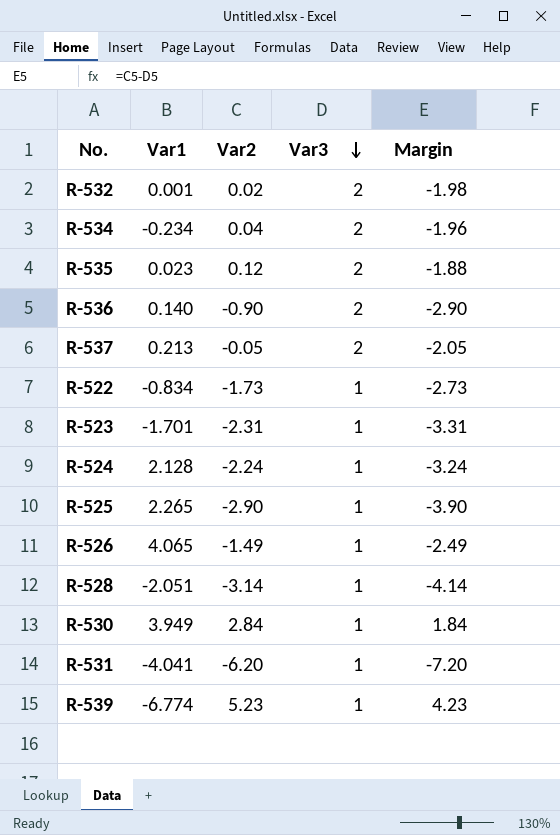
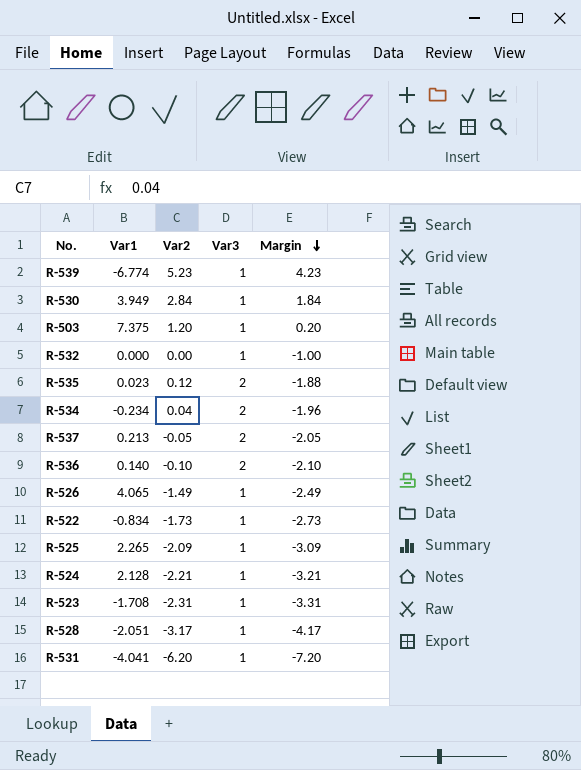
row order: Var3 descending -> Margin descending
row R-503: none -> 7.375 | 1.20 | 1 | 0.20
R-532 | Var1: 0.001 -> 0.000
R-532 | Var2: 0.02 -> 0.00
R-532 | Var3: 2 -> 1
R-532 | Margin: -1.98 -> -1.00
R-536 | Var2: -0.90 -> -0.10
R-536 | Margin: -2.90 -> -2.10
R-525 | Var2: -2.90 -> -2.09
R-525 | Margin: -3.90 -> -3.09
R-524 | Var2: -2.24 -> -2.21
R-524 | Margin: -3.24 -> -3.21
R-523 | Var1: -1.701 -> -1.708
R-528 | Var2: -3.14 -> -3.17
R-528 | Margin: -4.14 -> -4.17

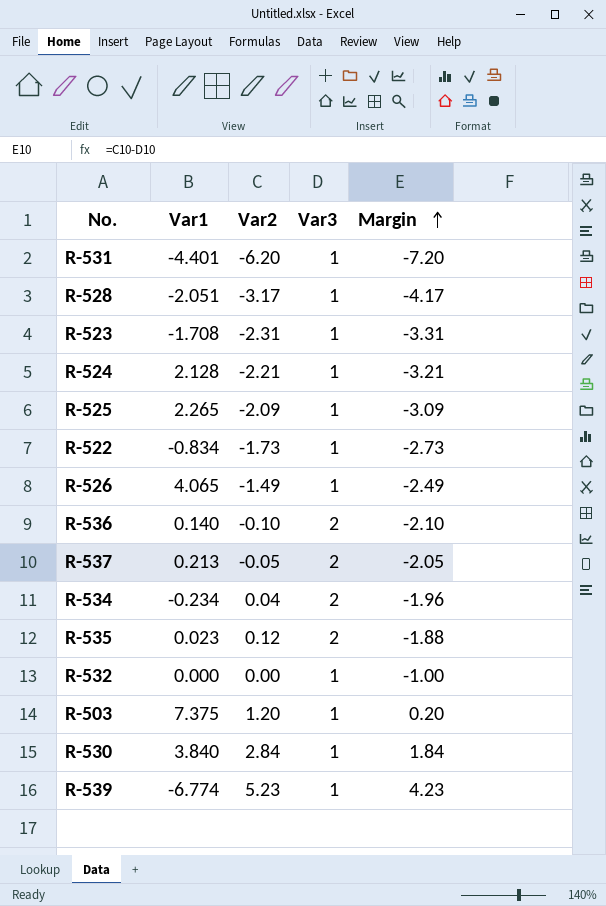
row order: Margin descending -> Margin ascending
R-531 | Var1: -4.041 -> -4.401
R-530 | Var1: 3.949 -> 3.840

